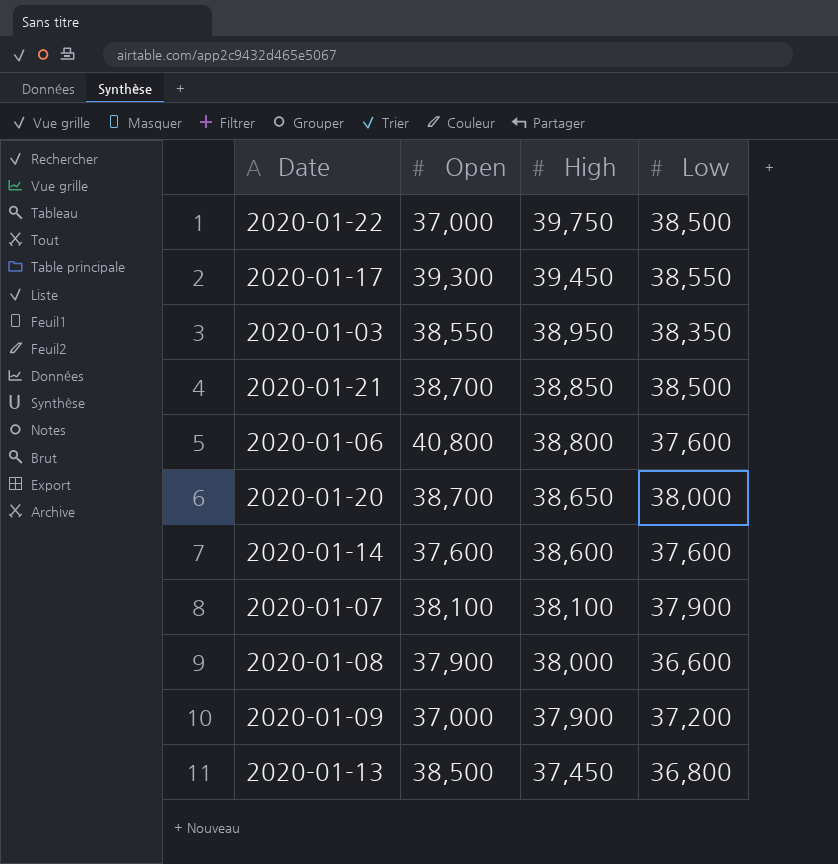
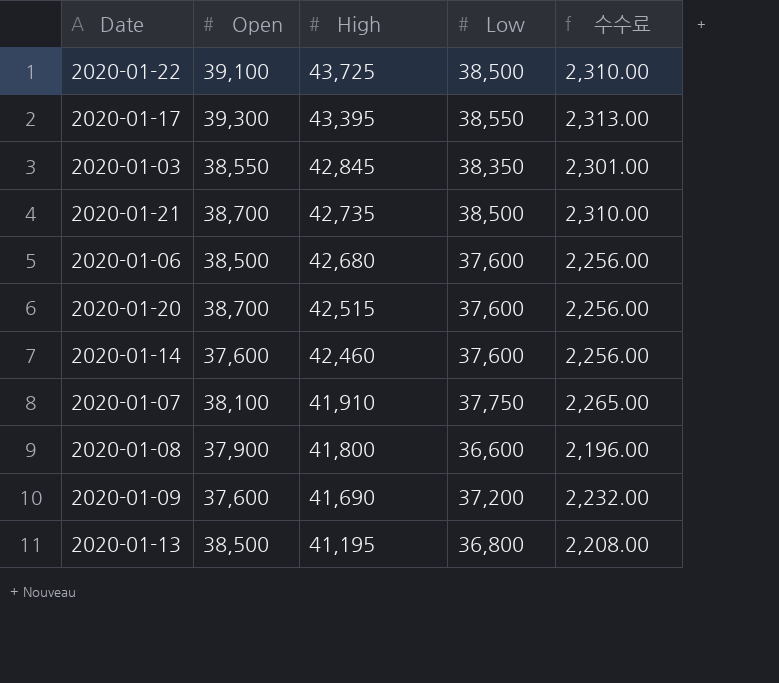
column 수수료 | formula: none -> [Low] * 0.06
2020-01-22 | Open: 37,000 -> 39,100
2020-01-22 | High: 39,750 -> 43,725
2020-01-17 | High: 39,450 -> 43,395
2020-01-03 | High: 38,950 -> 42,845
2020-01-21 | High: 38,850 -> 42,735
2020-01-06 | Open: 40,800 -> 38,500
2020-01-06 | High: 38,800 -> 42,680
2020-01-20 | High: 38,650 -> 42,515
2020-01-20 | Low: 38,000 -> 37,600
2020-01-14 | High: 38,600 -> 42,460
2020-01-07 | High: 38,100 -> 41,910
2020-01-07 | Low: 37,900 -> 37,750
2020-01-08 | High: 38,000 -> 41,800
2020-01-09 | Open: 37,000 -> 37,600
2020-01-09 | High: 37,900 -> 41,690
2020-01-13 | High: 37,450 -> 41,195

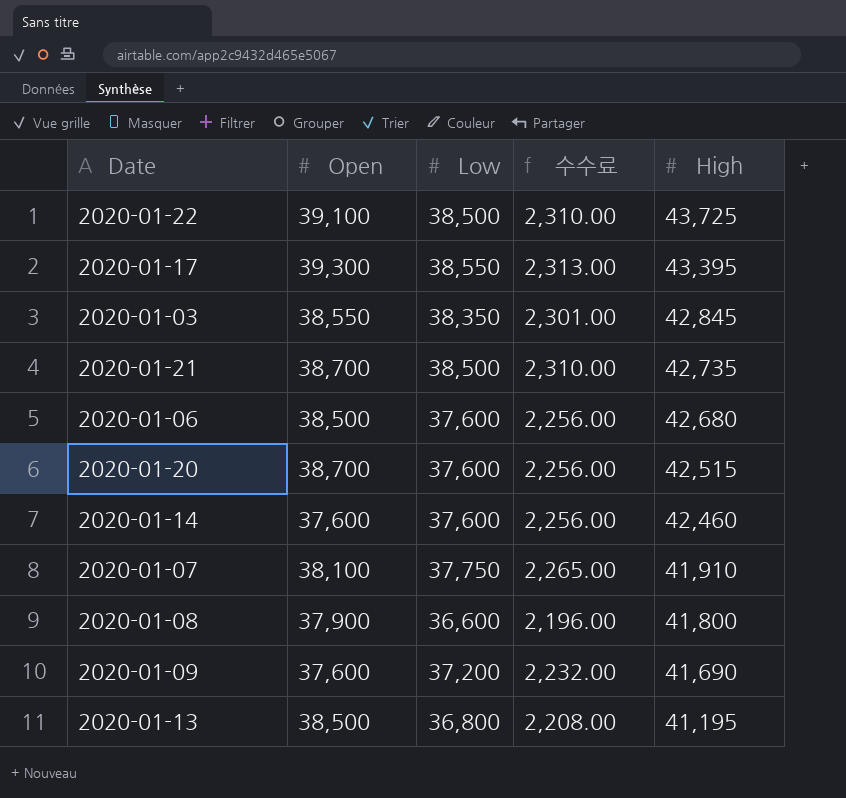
column High | position: 3 -> 5

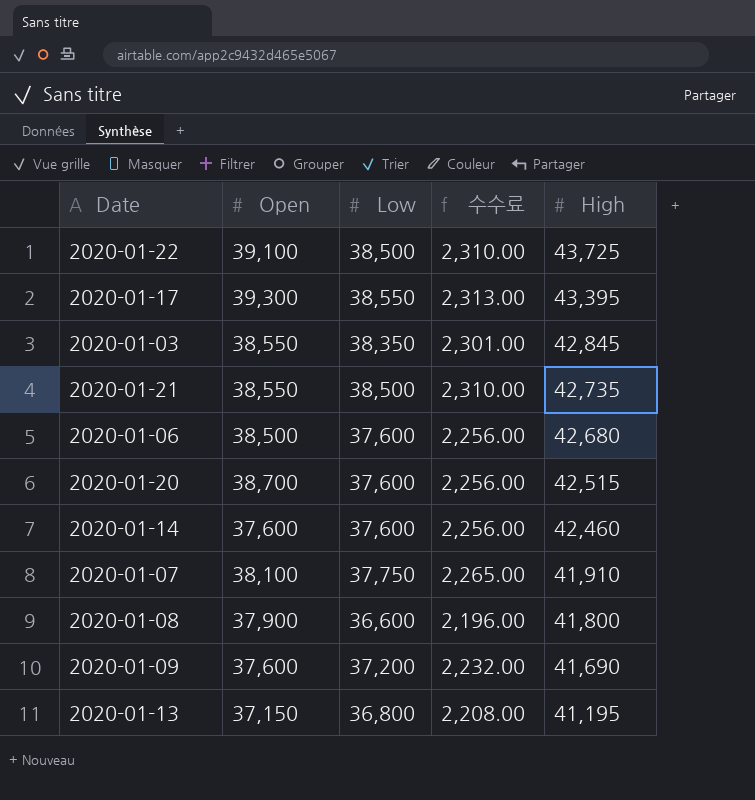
2020-01-21 | Open: 38,700 -> 38,550
2020-01-13 | Open: 38,500 -> 37,150

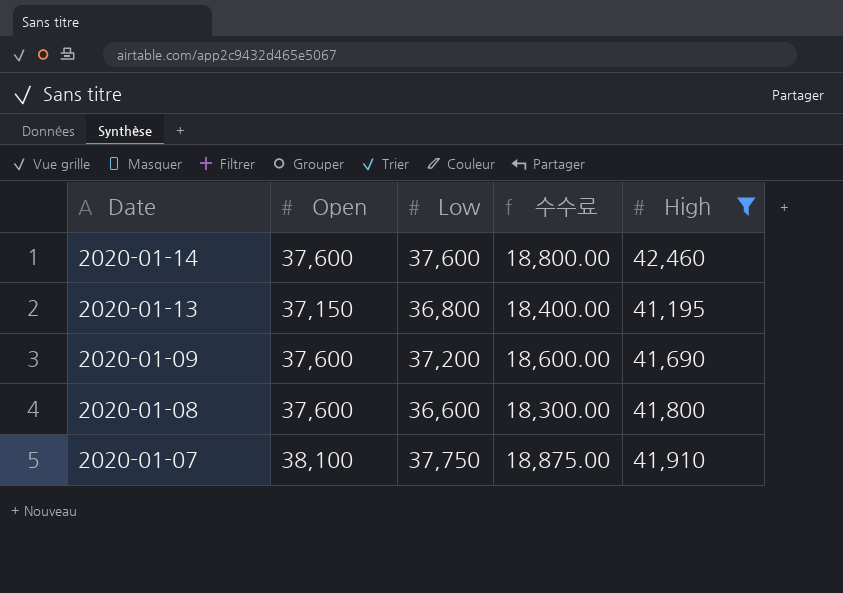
filter: none -> High <= 42,460
row order: High descending -> Date descending
column 수수료 | formula: [Low] * 0.06 -> [Low] * 0.5
2020-01-08 | Open: 37,900 -> 37,600

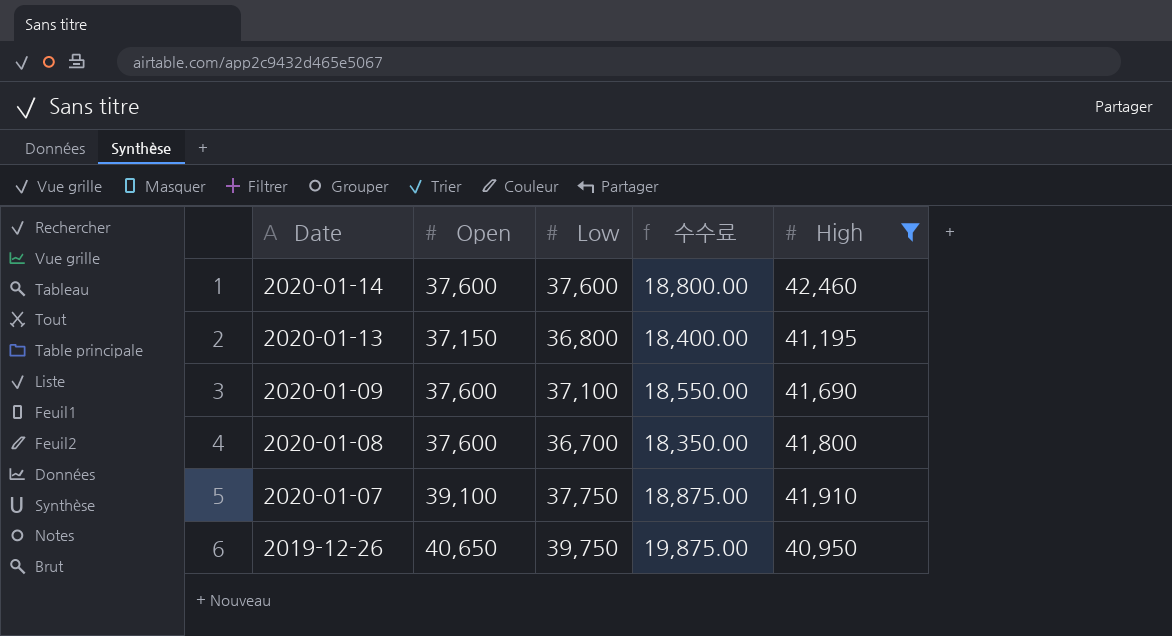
2020-01-09 | Low: 37,200 -> 37,100
2020-01-09 | 수수료: 18,600.00 -> 18,550.00
2020-01-08 | Low: 36,600 -> 36,700
2020-01-08 | 수수료: 18,300.00 -> 18,350.00
2020-01-07 | Open: 38,100 -> 39,100
row 2019-12-26: none -> 40,650 | 39,750 | 19,875.00 | 40,950

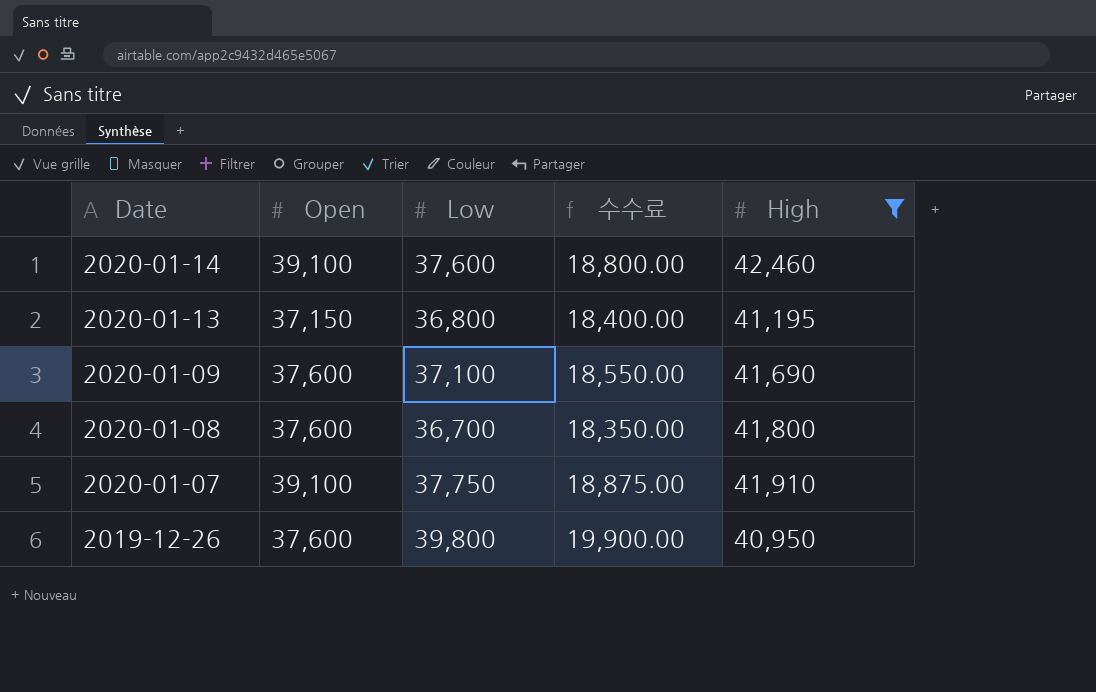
2020-01-14 | Open: 37,600 -> 39,100
2019-12-26 | Open: 40,650 -> 37,600
2019-12-26 | Low: 39,750 -> 39,800
2019-12-26 | 수수료: 19,875.00 -> 19,900.00

